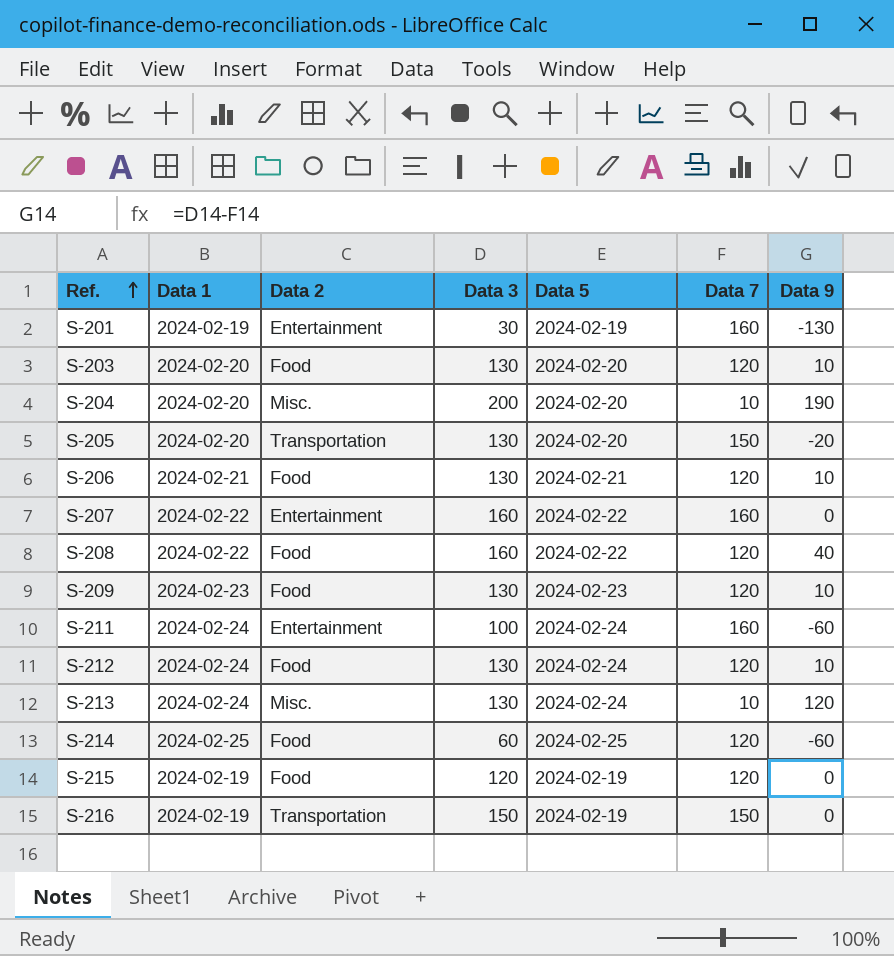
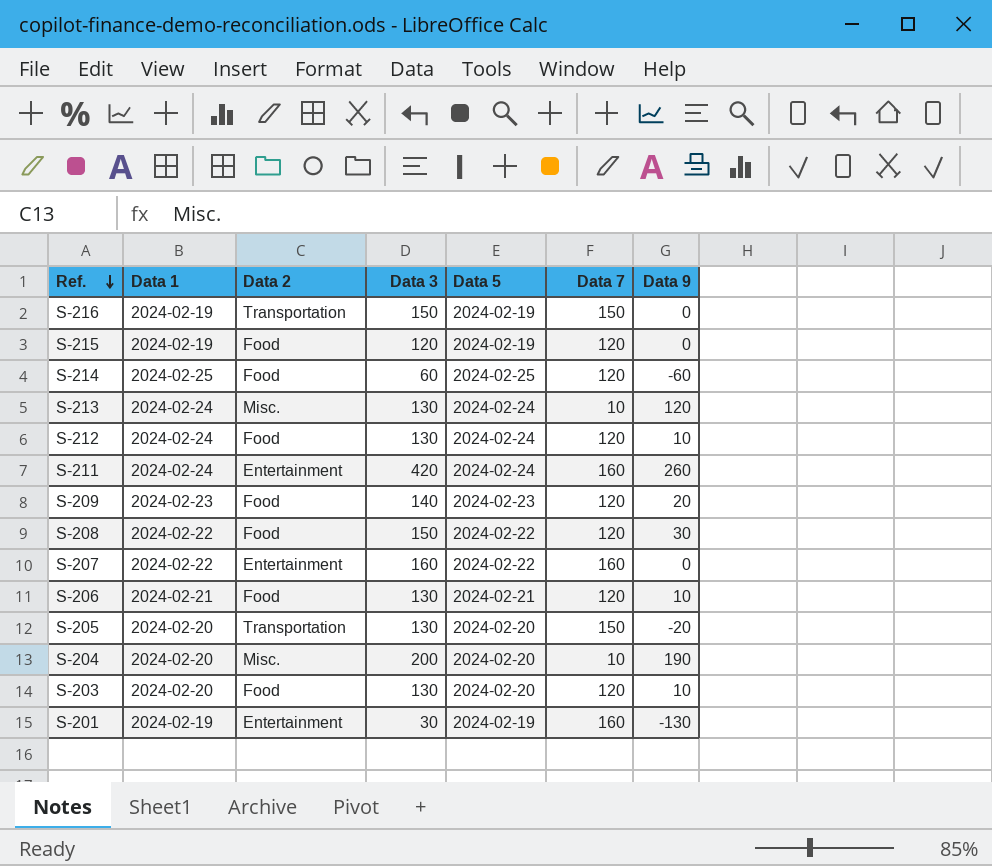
row order: Ref. ascending -> Ref. descending
S-211 | Data 3: 100 -> 420
S-211 | Data 9: -60 -> 260
S-209 | Data 3: 130 -> 140
S-209 | Data 9: 10 -> 20
S-208 | Data 3: 160 -> 150
S-208 | Data 9: 40 -> 30

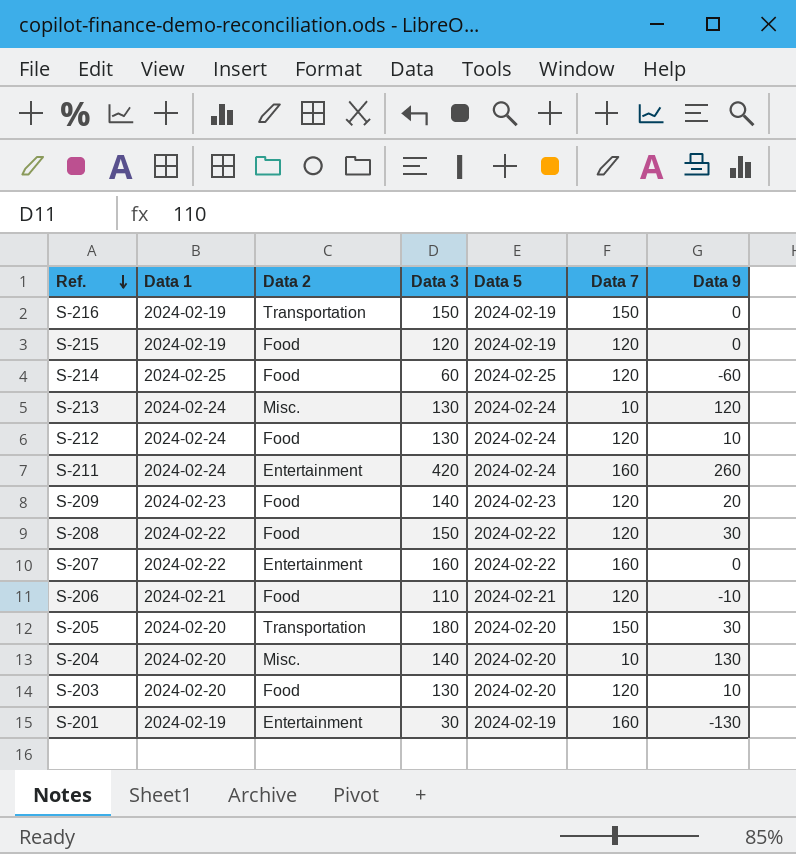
S-206 | Data 3: 130 -> 110
S-206 | Data 9: 10 -> -10
S-205 | Data 3: 130 -> 180
S-205 | Data 9: -20 -> 30
S-204 | Data 3: 200 -> 140
S-204 | Data 9: 190 -> 130

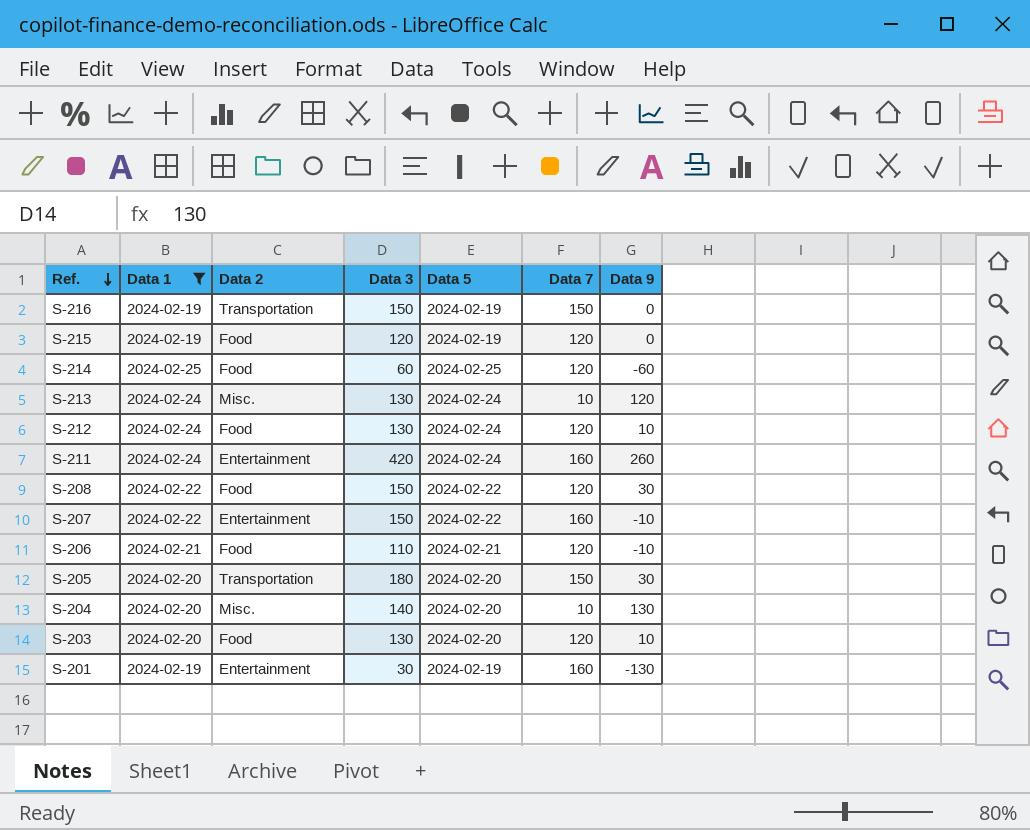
filter: none -> Data 1 != 2024-02-23
S-207 | Data 3: 160 -> 150
S-207 | Data 9: 0 -> -10

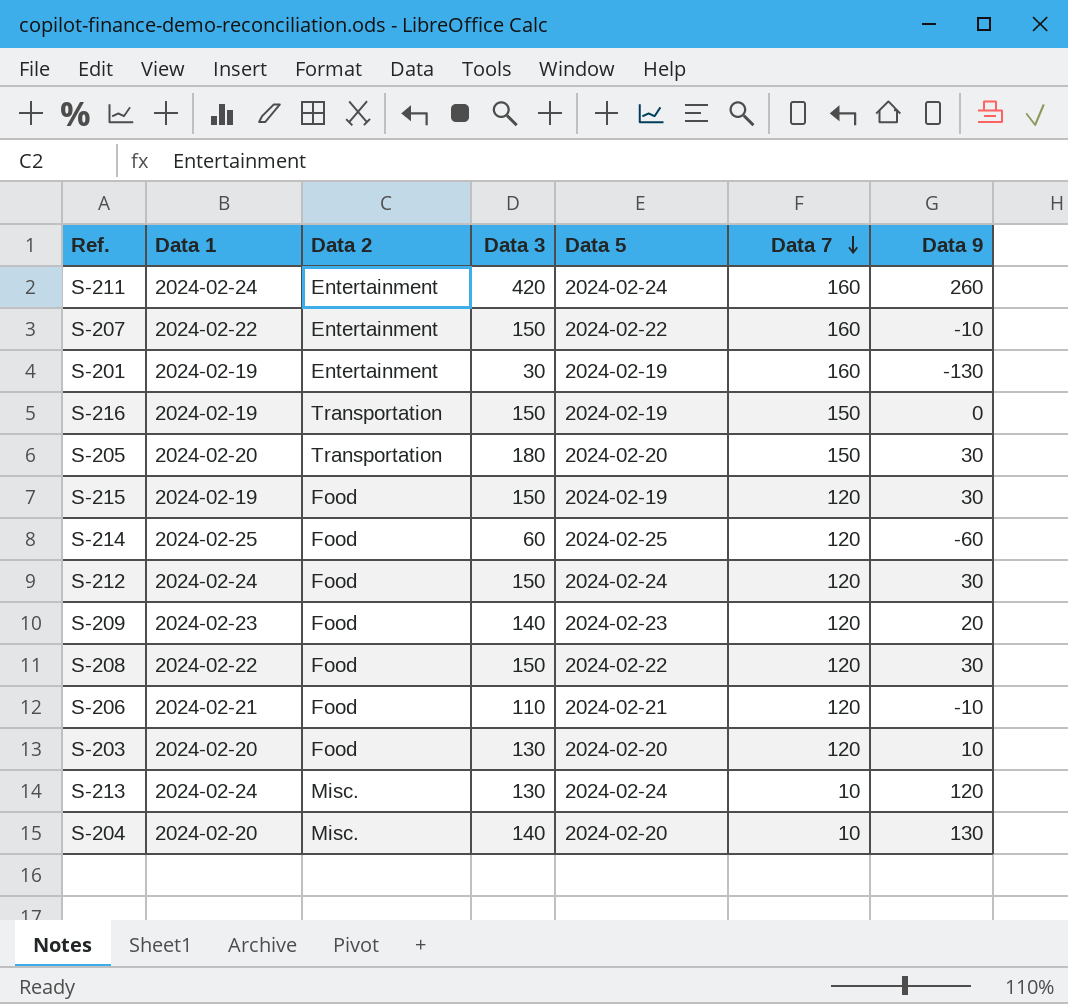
filter: Data 1 != 2024-02-23 -> none
row order: Ref. descending -> Data 7 descending
S-215 | Data 3: 120 -> 150
S-215 | Data 9: 0 -> 30
S-212 | Data 3: 130 -> 150
S-212 | Data 9: 10 -> 30

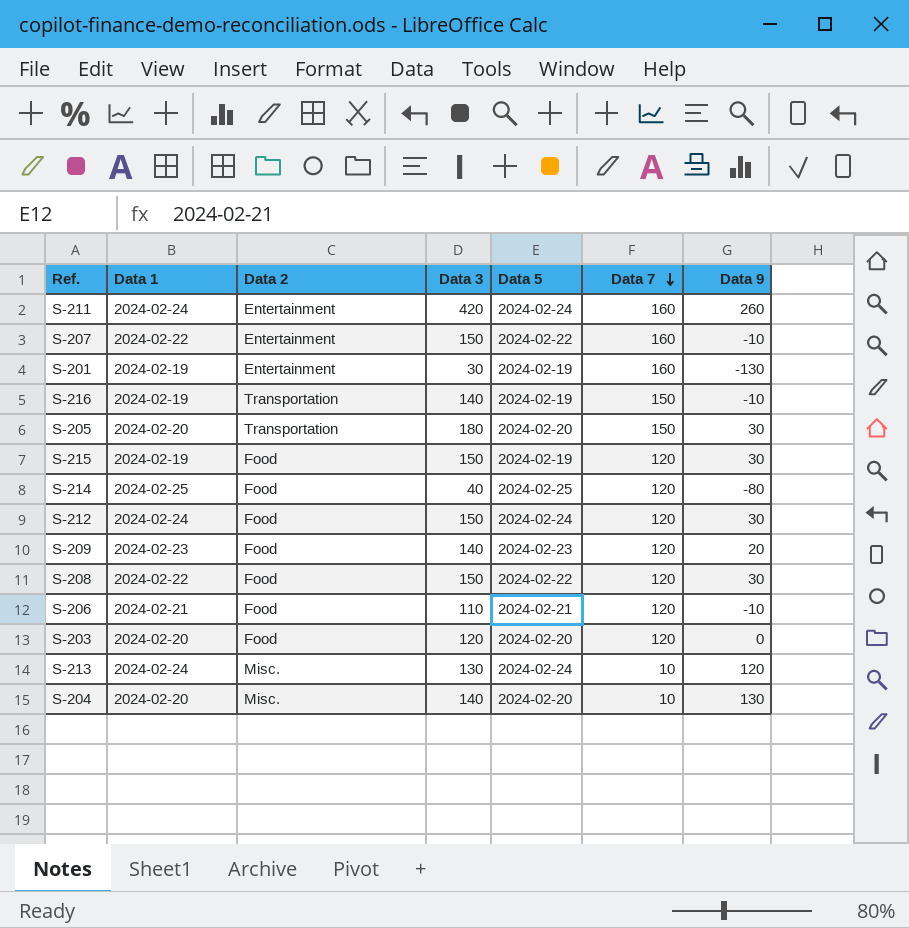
S-216 | Data 3: 150 -> 140
S-216 | Data 9: 0 -> -10
S-214 | Data 3: 60 -> 40
S-214 | Data 9: -60 -> -80
S-203 | Data 3: 130 -> 120
S-203 | Data 9: 10 -> 0

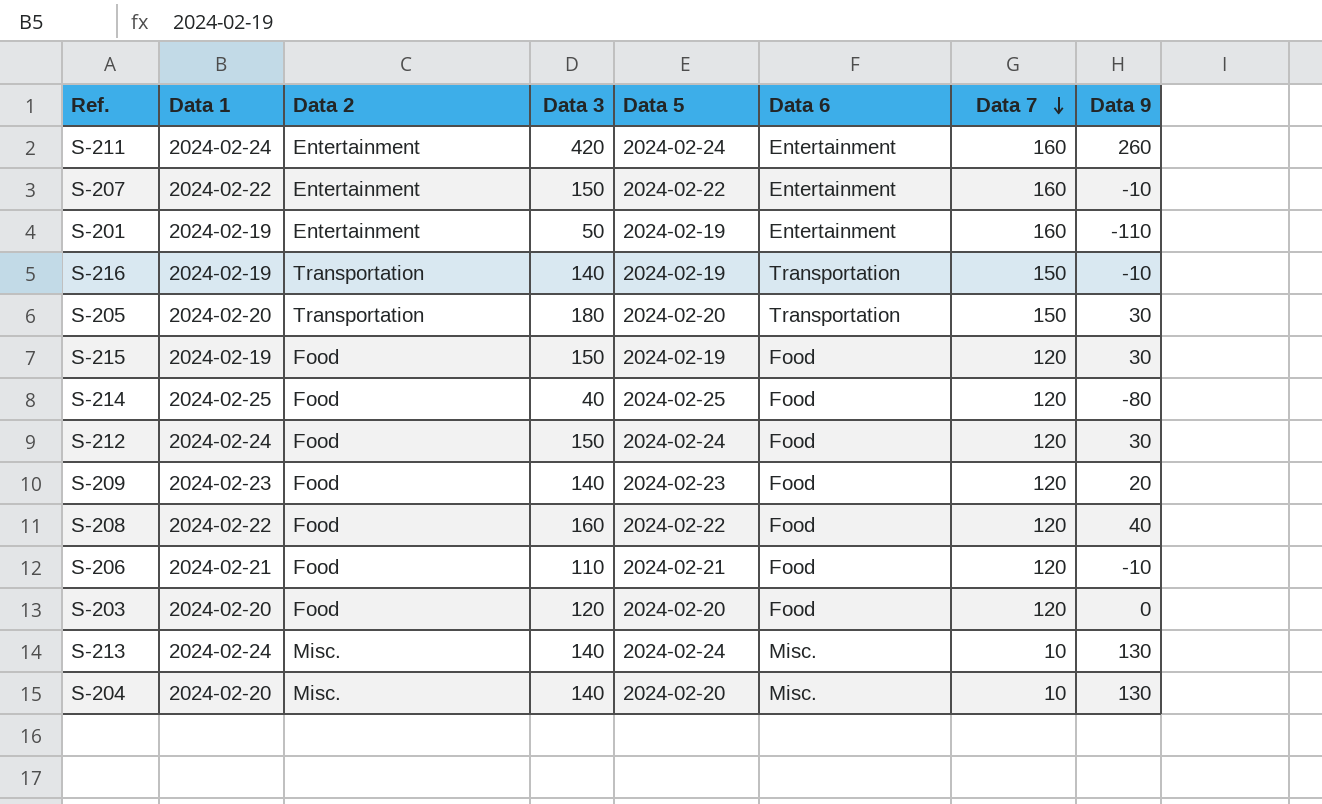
column Data 6 | position: none -> 6
S-201 | Data 3: 30 -> 50
S-201 | Data 9: -130 -> -110
S-208 | Data 3: 150 -> 160
S-208 | Data 9: 30 -> 40
S-213 | Data 3: 130 -> 140
S-213 | Data 9: 120 -> 130

